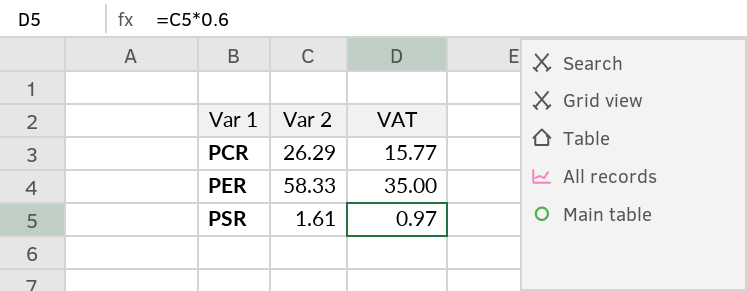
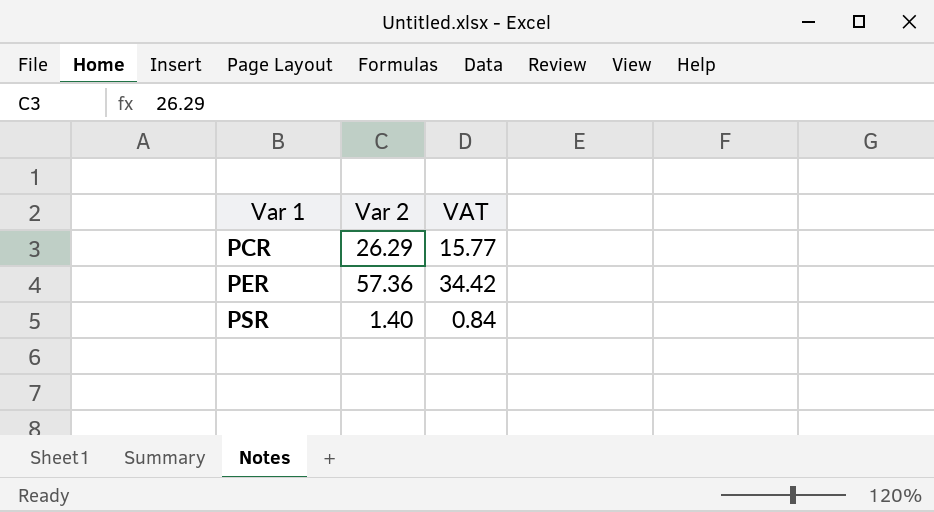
PER | Var 2: 58.33 -> 57.36
PER | VAT: 35.00 -> 34.42
PSR | Var 2: 1.61 -> 1.40
PSR | VAT: 0.97 -> 0.84

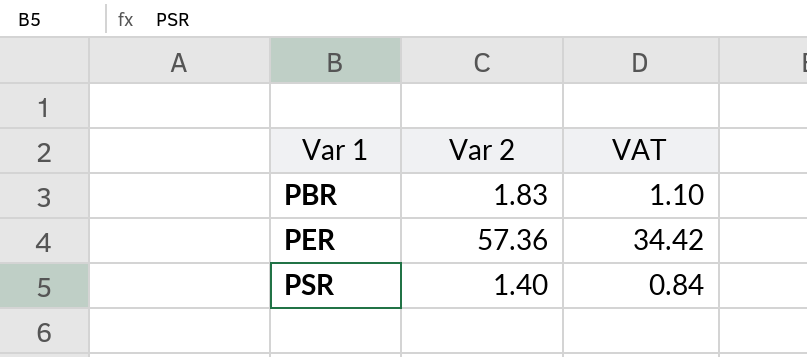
row PCR: 26.29 | 15.77 -> none
row PBR: none -> 1.83 | 1.10

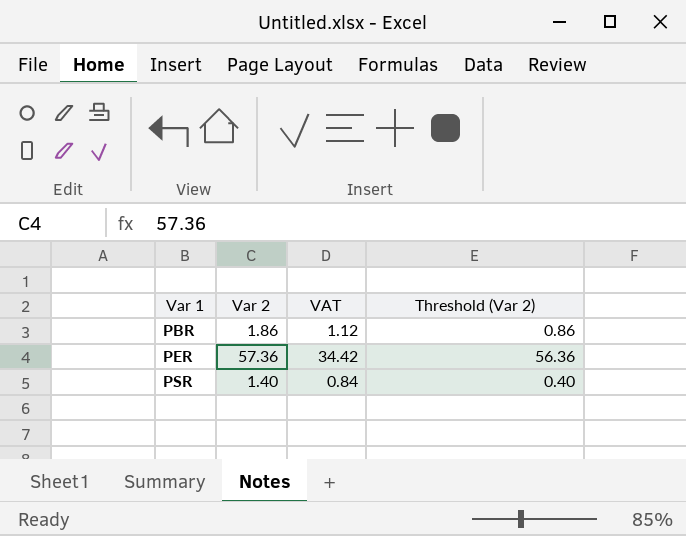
column Threshold (Var 2) | formula: none -> [Var 2] - 1
PBR | Var 2: 1.83 -> 1.86
PBR | VAT: 1.10 -> 1.12

